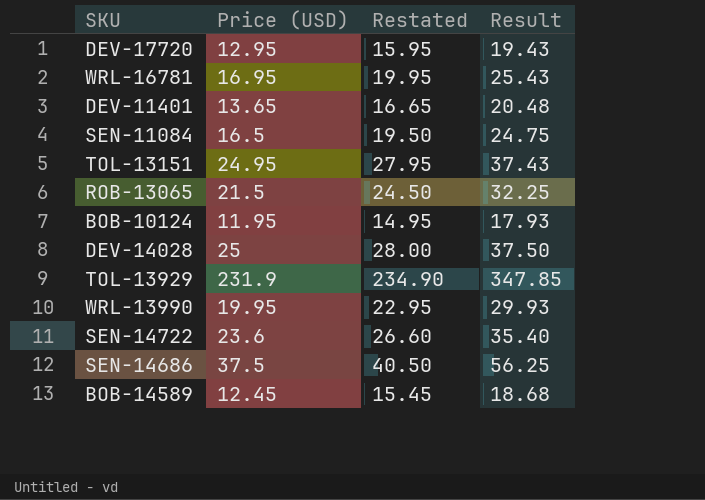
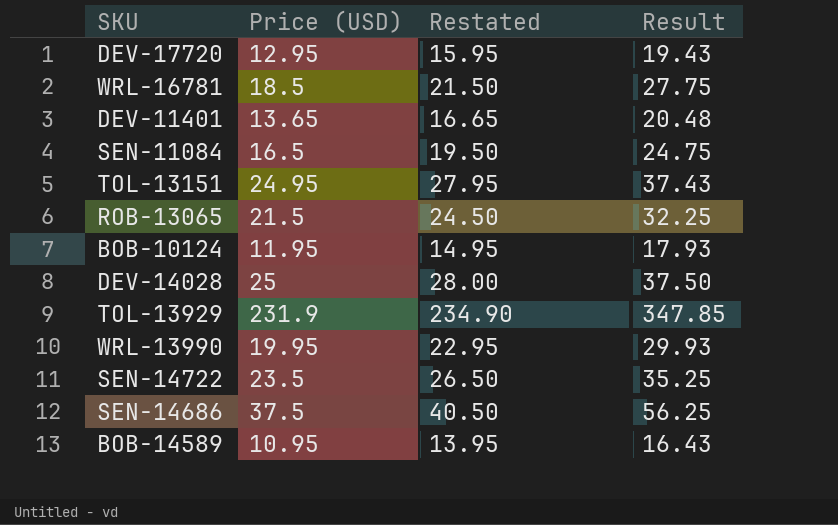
WRL-16781 | Price (USD): 16.95 -> 18.5
WRL-16781 | Restated: 19.95 -> 21.50
WRL-16781 | Result: 25.43 -> 27.75
SEN-14722 | Price (USD): 23.6 -> 23.5
SEN-14722 | Restated: 26.60 -> 26.50
SEN-14722 | Result: 35.40 -> 35.25
BOB-14589 | Price (USD): 12.45 -> 10.95
BOB-14589 | Restated: 15.45 -> 13.95
BOB-14589 | Result: 18.68 -> 16.43

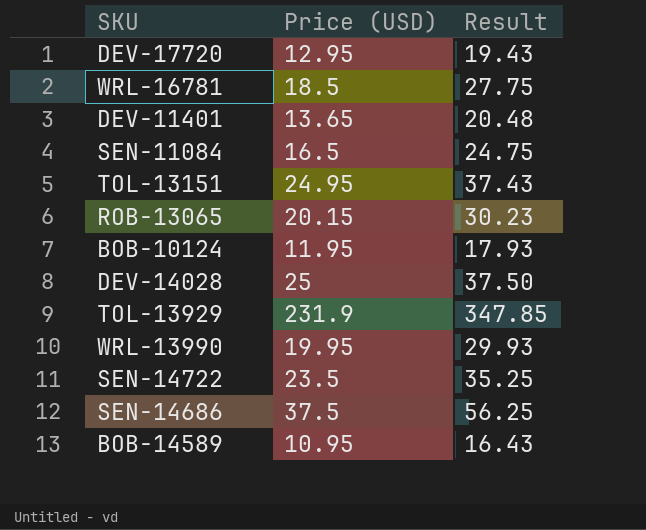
column Restated | formula: [Price (USD)] + 3 -> none
ROB-13065 | Price (USD): 21.5 -> 20.15
ROB-13065 | Result: 32.25 -> 30.23

